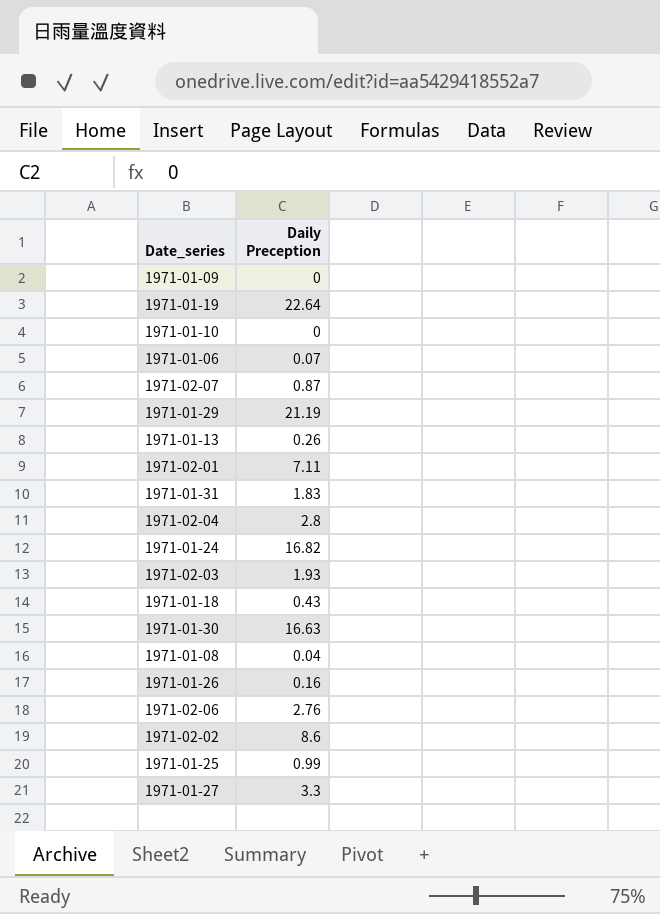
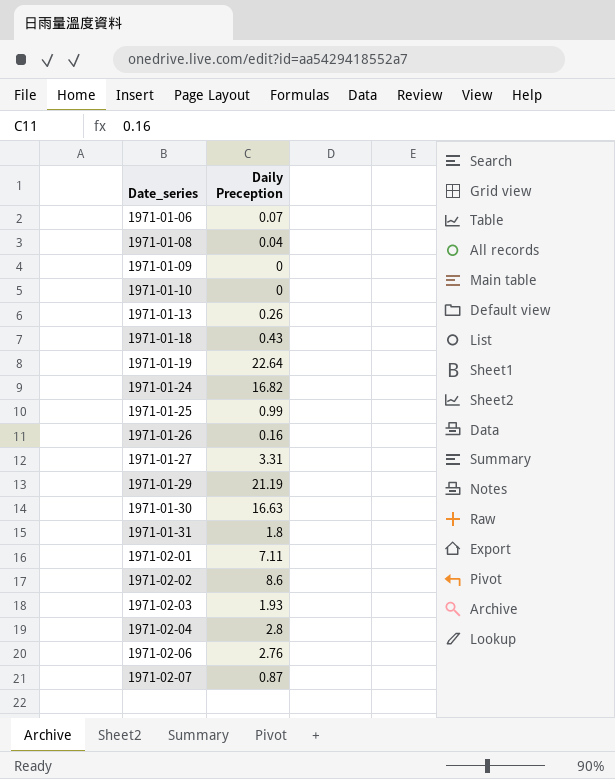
row order: none -> Date_series ascending
1971-01-27 | Daily Preception: 3.3 -> 3.31
1971-01-31 | Daily Preception: 1.83 -> 1.8

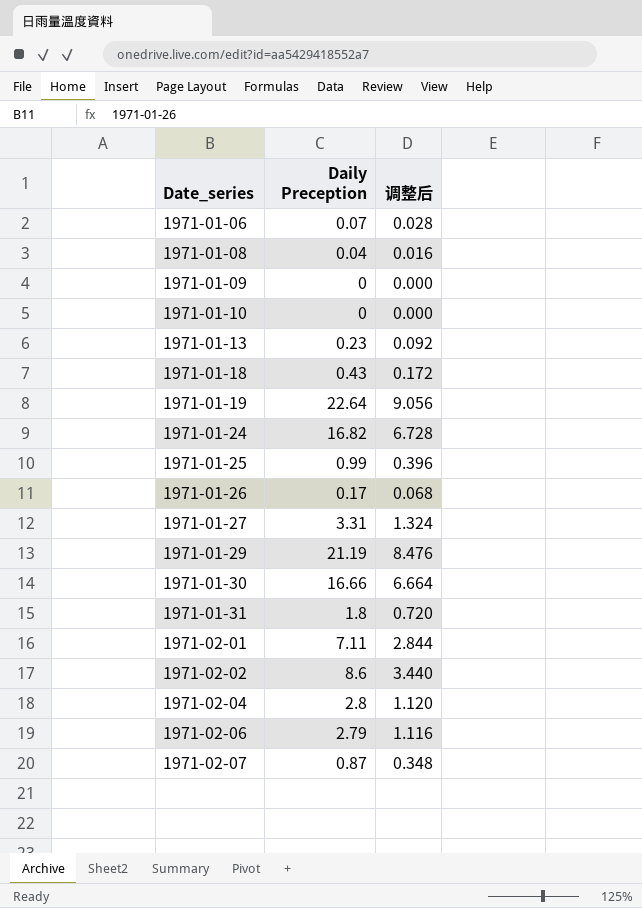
column 调整后 | formula: none -> [Daily Preception] * 0.4
row 1971-02-03: 1.93 -> none
1971-01-13 | Daily Preception: 0.26 -> 0.23
1971-01-26 | Daily Preception: 0.16 -> 0.17
1971-01-30 | Daily Preception: 16.63 -> 16.66
1971-02-06 | Daily Preception: 2.76 -> 2.79

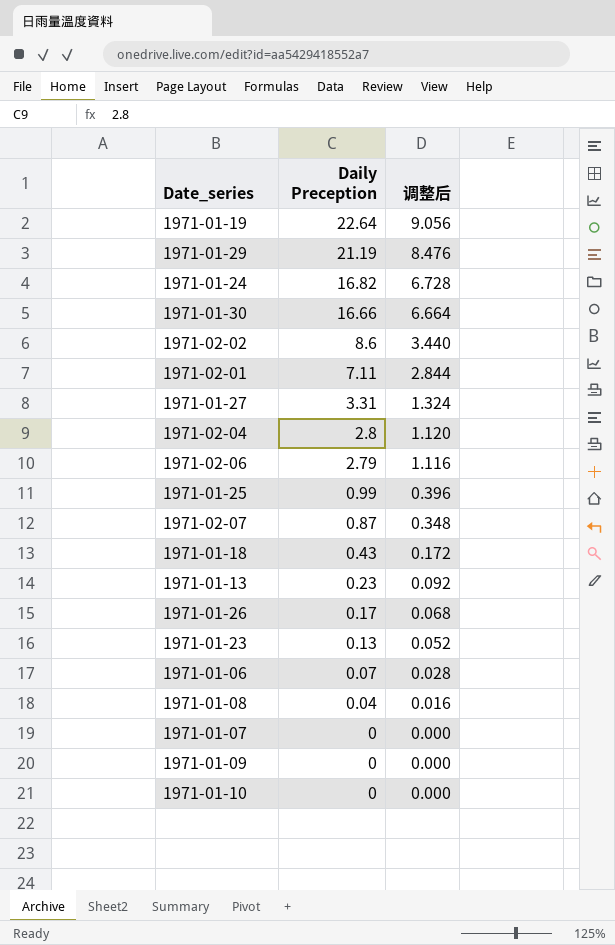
row order: Date_series ascending -> Daily Preception descending
row 1971-01-31: 1.8 | 0.720 -> none
row 1971-01-23: none -> 0.13 | 0.052
row 1971-01-07: none -> 0 | 0.000

